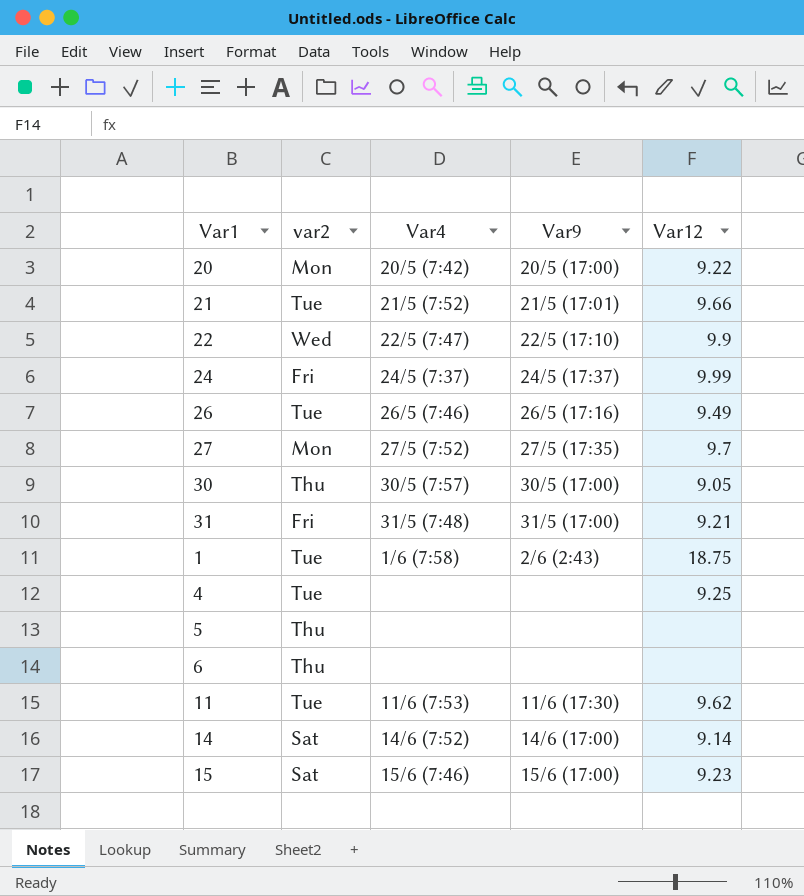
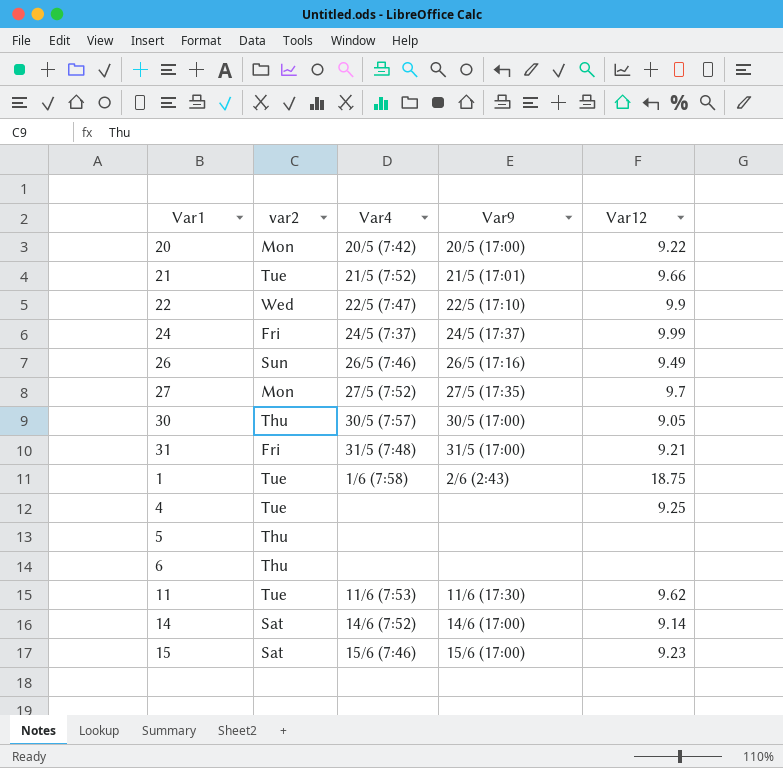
26 | var2: Tue -> Sun

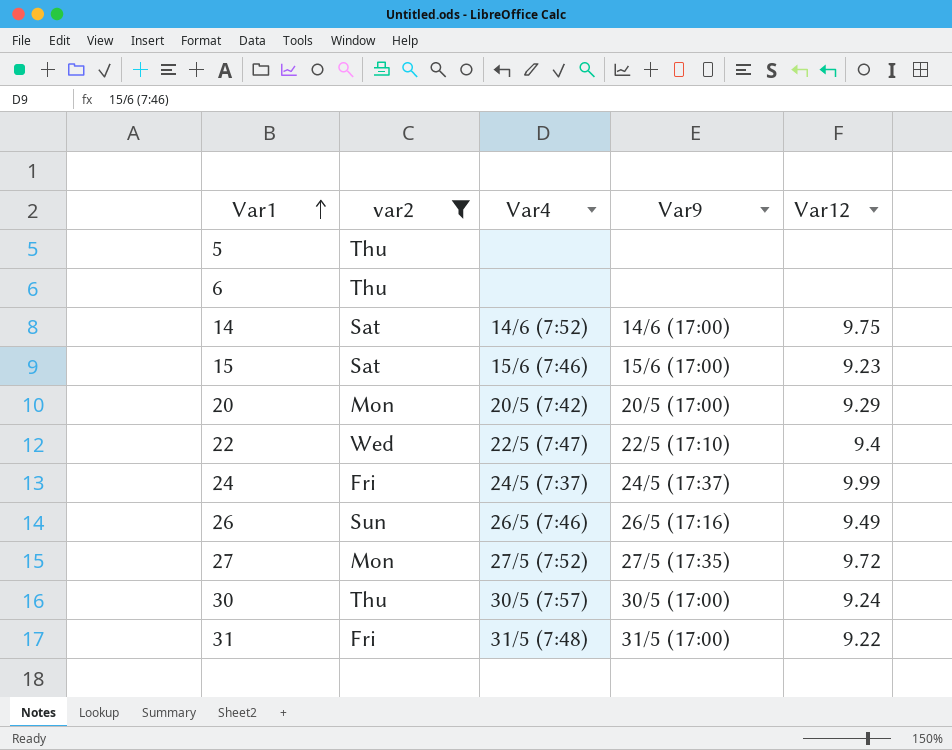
filter: none -> var2 != Tue
row order: none -> Var1 ascending
14 | Var12: 9.14 -> 9.75
20 | Var12: 9.22 -> 9.29
22 | Var12: 9.9 -> 9.4
27 | Var12: 9.7 -> 9.72
30 | Var12: 9.05 -> 9.24
31 | Var12: 9.21 -> 9.22

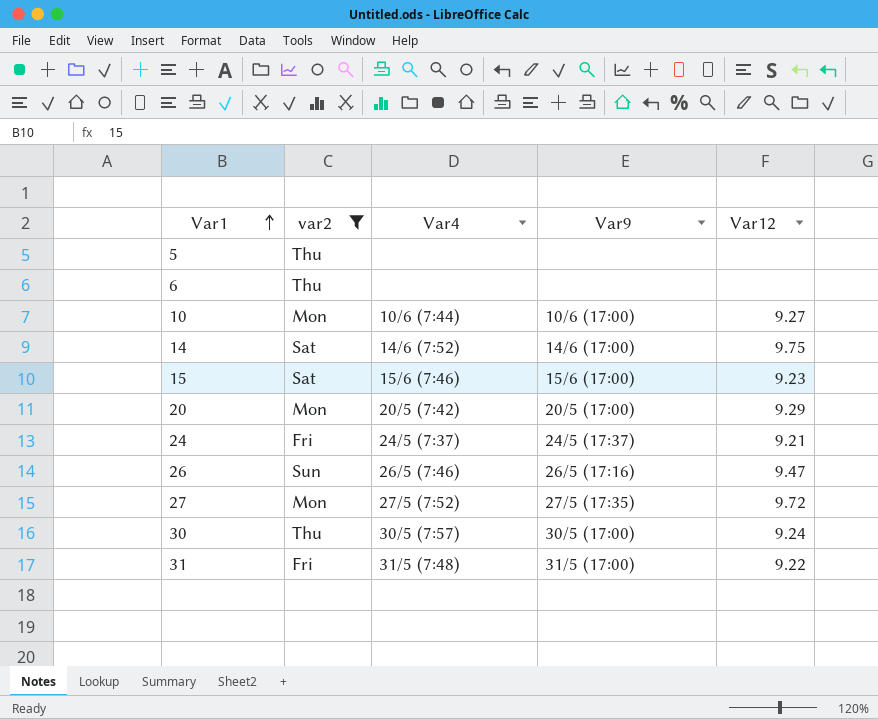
row 22: Wed | 22/5 (7:47) | 22/5 (17:10) | 9.4 -> none
row 10: none -> Mon | 10/6 (7:44) | 10/6 (17:00) | 9.27
24 | Var12: 9.99 -> 9.21
26 | Var12: 9.49 -> 9.47

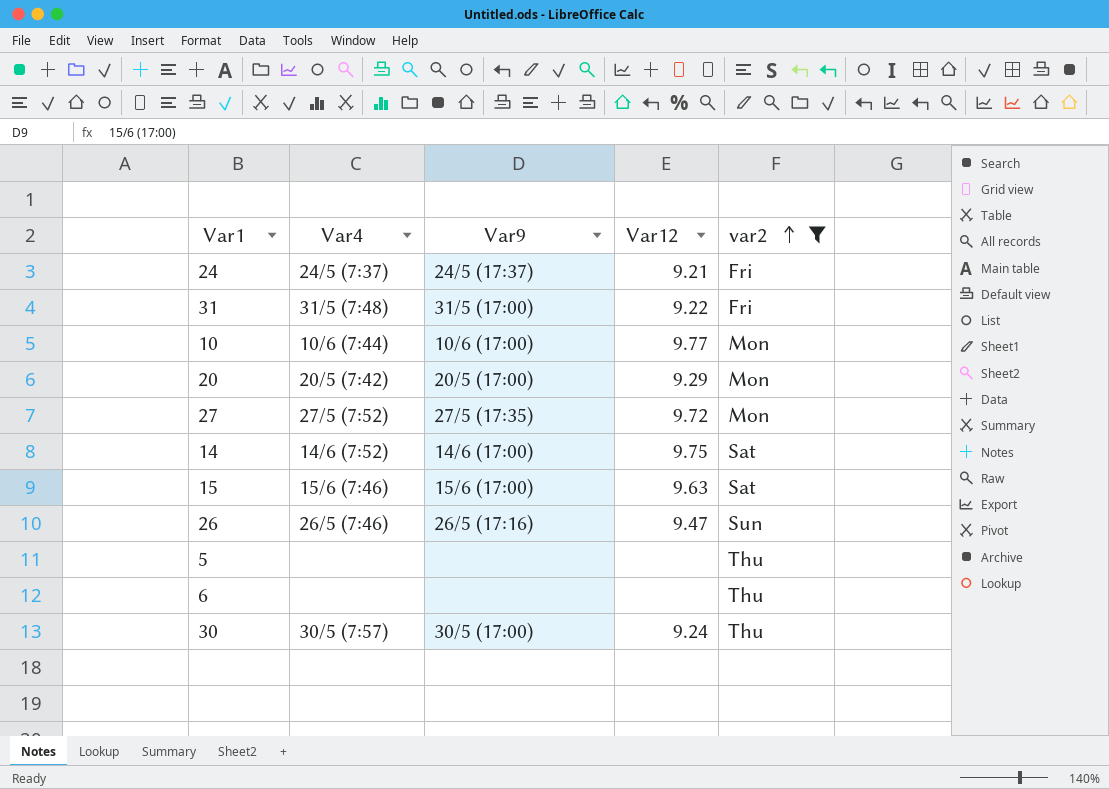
row order: Var1 ascending -> var2 ascending
column var2 | position: 2 -> 5
10 | Var12: 9.27 -> 9.77
15 | Var12: 9.23 -> 9.63

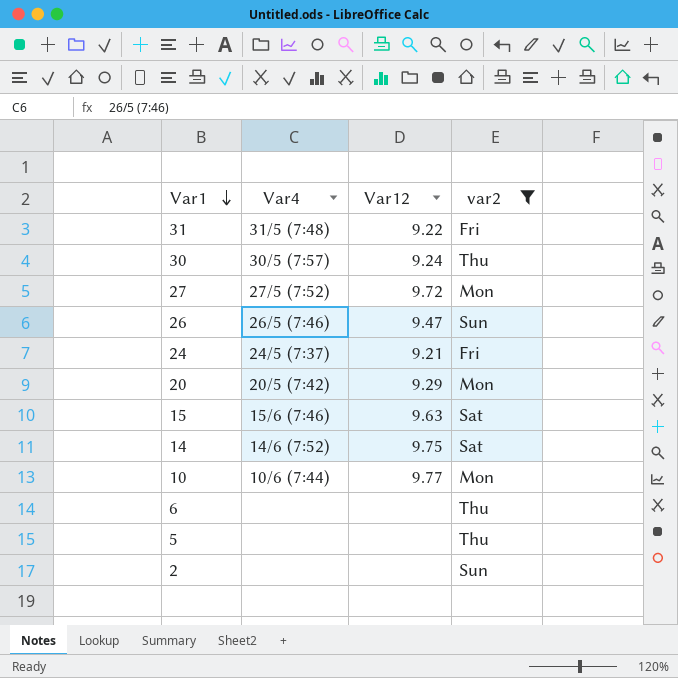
row order: var2 ascending -> Var1 descending
column Var9 | position: 3 -> none
row 2: none -> none | none | Sun

